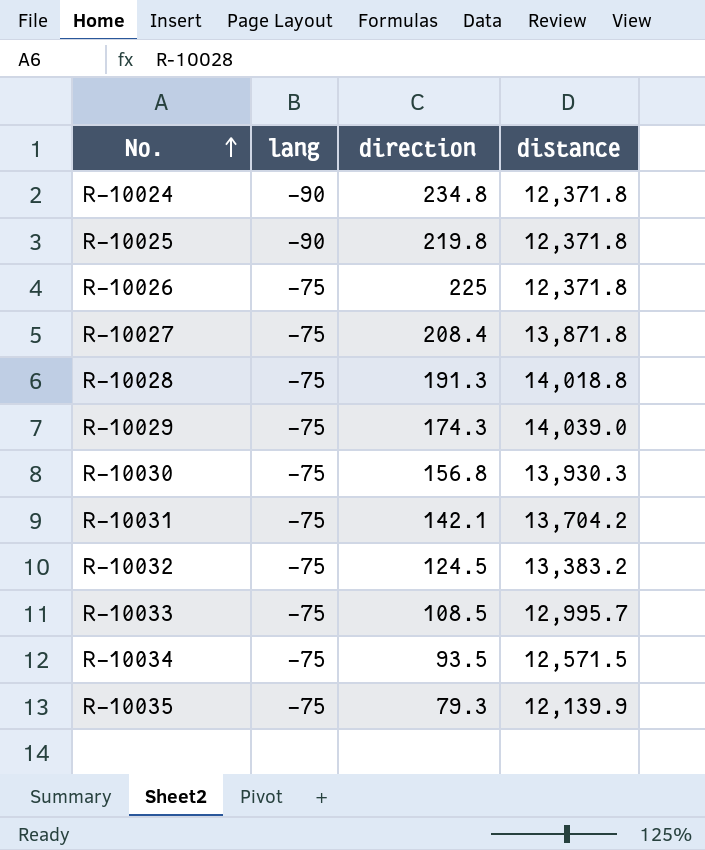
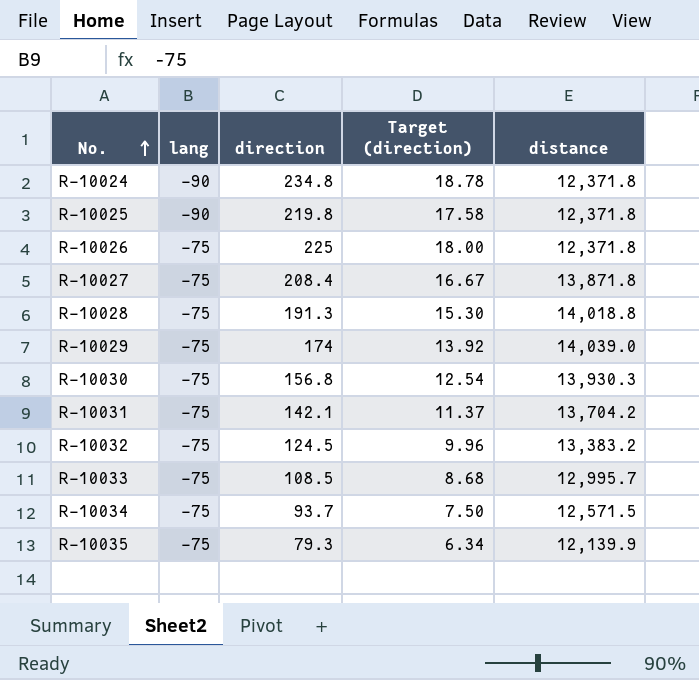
column Target (direction) | formula: none -> [direction] * 0.08
R-10029 | direction: 174.3 -> 174
R-10034 | direction: 93.5 -> 93.7

